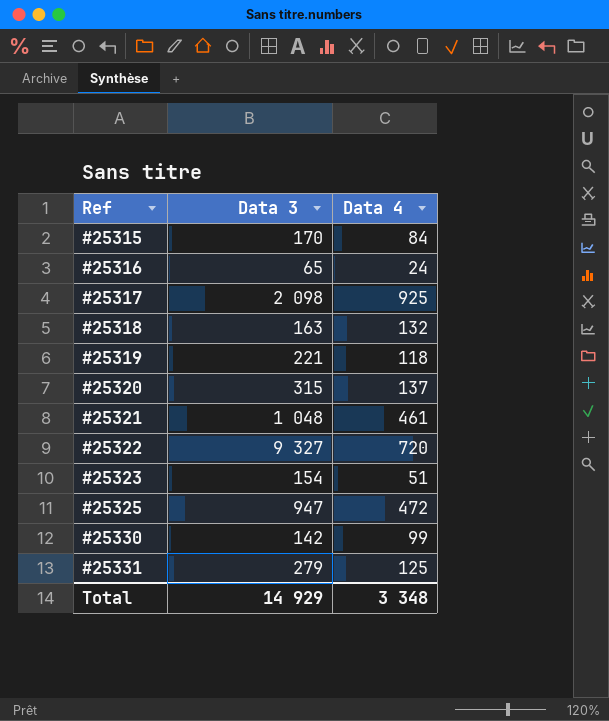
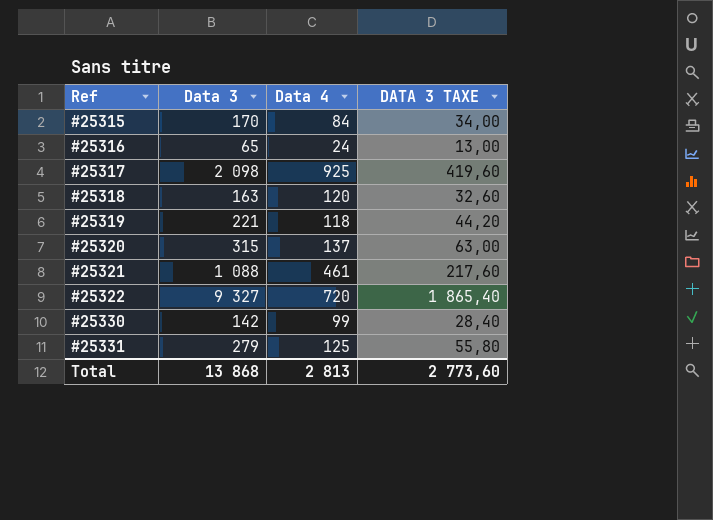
column DATA 3 TAXE | formula: none -> [Data 3] * 0,2
row #25323: 154 | 51 -> none
row #25325: 947 | 472 -> none
#25318 | Data 4: 132 -> 120
#25321 | Data 3: 1 048 -> 1 088
Total | Data 3: 14 929 -> 13 868
Total | Data 4: 3 348 -> 2 813

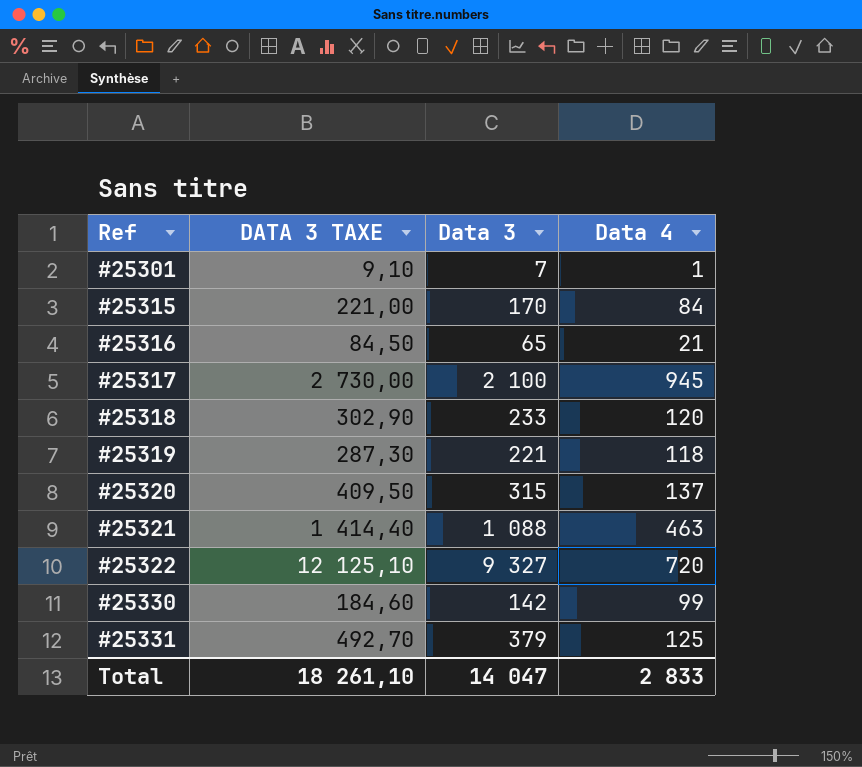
column DATA 3 TAXE | formula: [Data 3] * 0,2 -> [Data 3] * 1,3
column DATA 3 TAXE | position: 4 -> 2
row #25301: none -> 9,10 | 7 | 1
#25316 | Data 4: 24 -> 21
#25317 | Data 3: 2 098 -> 2 100
#25317 | Data 4: 925 -> 945
#25318 | Data 3: 163 -> 233
#25321 | Data 4: 461 -> 463
#25331 | Data 3: 279 -> 379
Total | DATA 3 TAXE: 2 773,60 -> 18 261,10
Total | Data 3: 13 868 -> 14 047
Total | Data 4: 2 813 -> 2 833

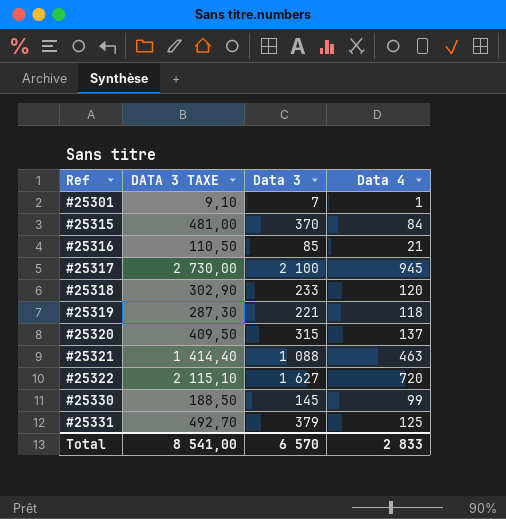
#25315 | DATA 3 TAXE: 221,00 -> 481,00
#25315 | Data 3: 170 -> 370
#25316 | DATA 3 TAXE: 84,50 -> 110,50
#25316 | Data 3: 65 -> 85
#25322 | DATA 3 TAXE: 12 125,10 -> 2 115,10
#25322 | Data 3: 9 327 -> 1 627
#25330 | DATA 3 TAXE: 184,60 -> 188,50
#25330 | Data 3: 142 -> 145
Total | DATA 3 TAXE: 18 261,10 -> 8 541,00
Total | Data 3: 14 047 -> 6 570

